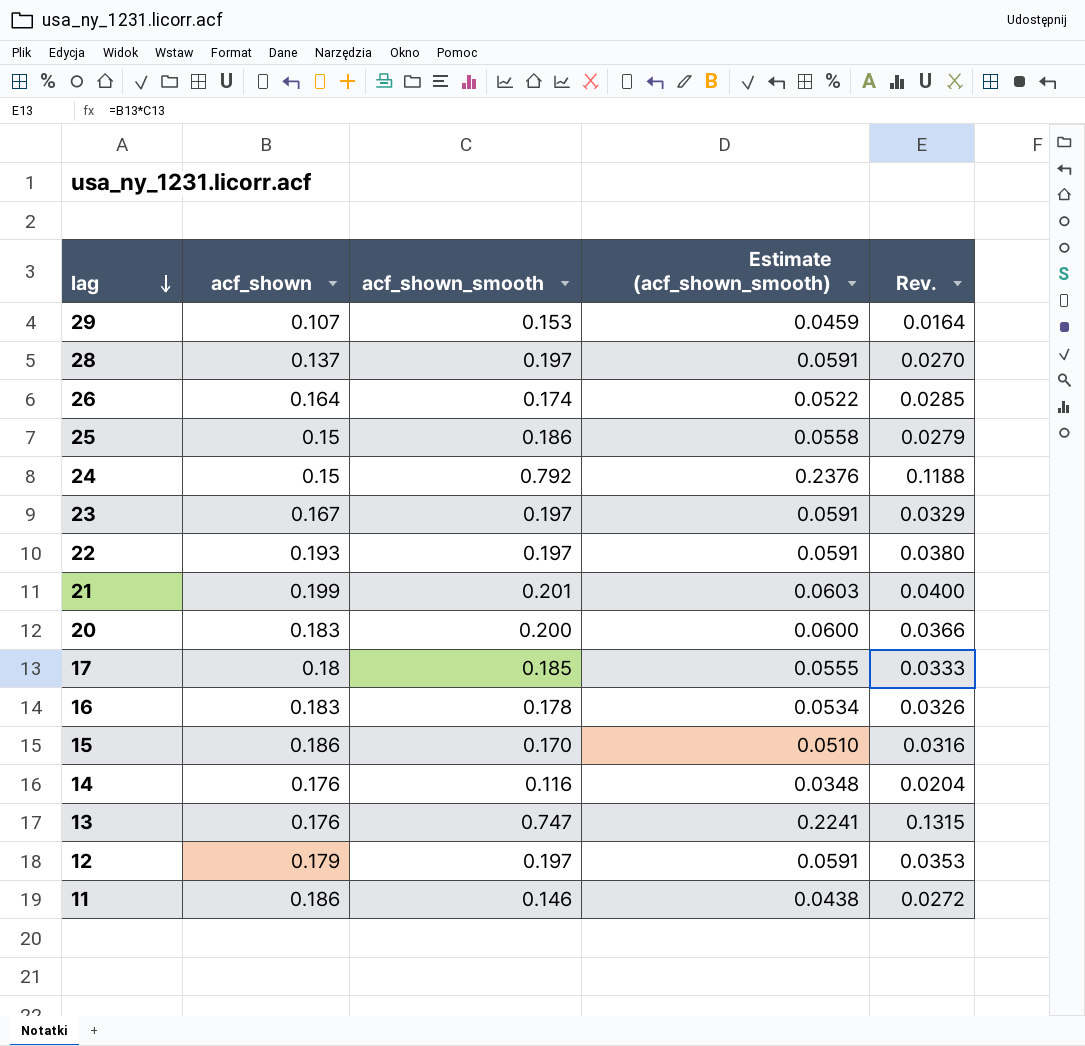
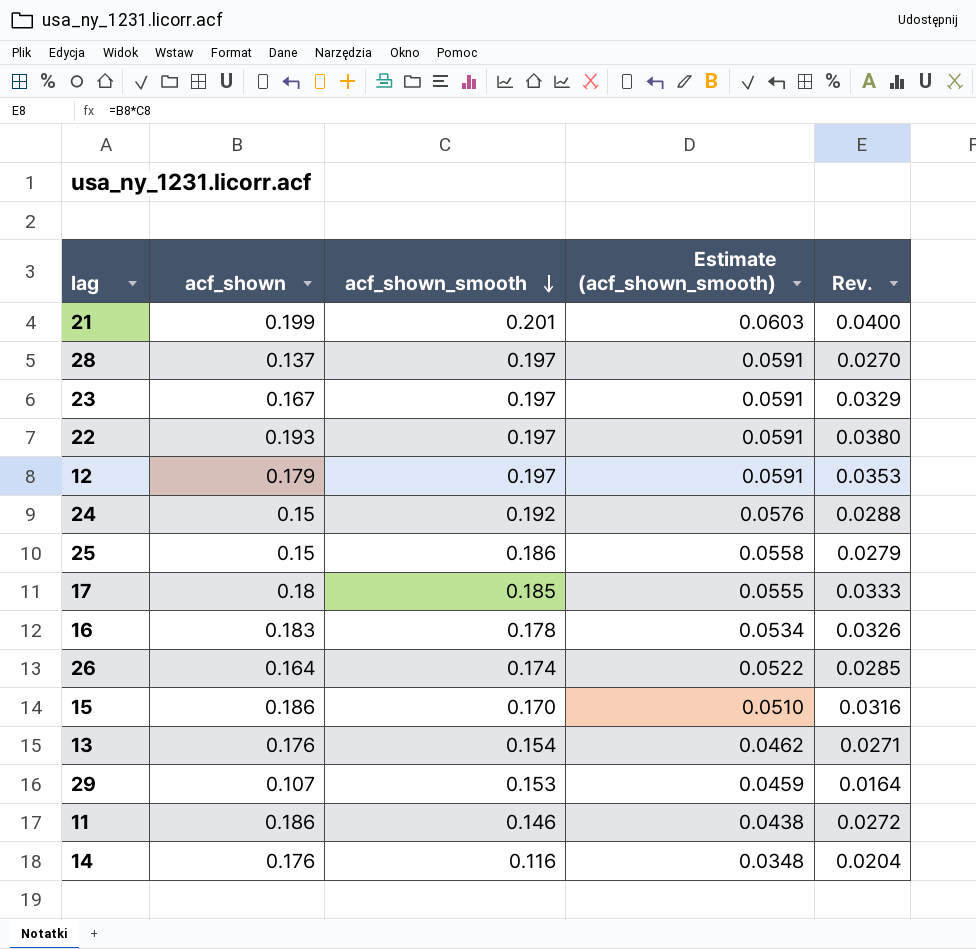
row order: lag descending -> acf_shown_smooth descending
row 20: 0.183 | 0.200 | 0.0600 | 0.0366 -> none
24 | acf_shown_smooth: 0.792 -> 0.192
24 | Estimate (acf_shown_smooth): 0.2376 -> 0.0576
24 | Rev.: 0.1188 -> 0.0288
13 | acf_shown_smooth: 0.747 -> 0.154
13 | Estimate (acf_shown_smooth): 0.2241 -> 0.0462
13 | Rev.: 0.1315 -> 0.0271

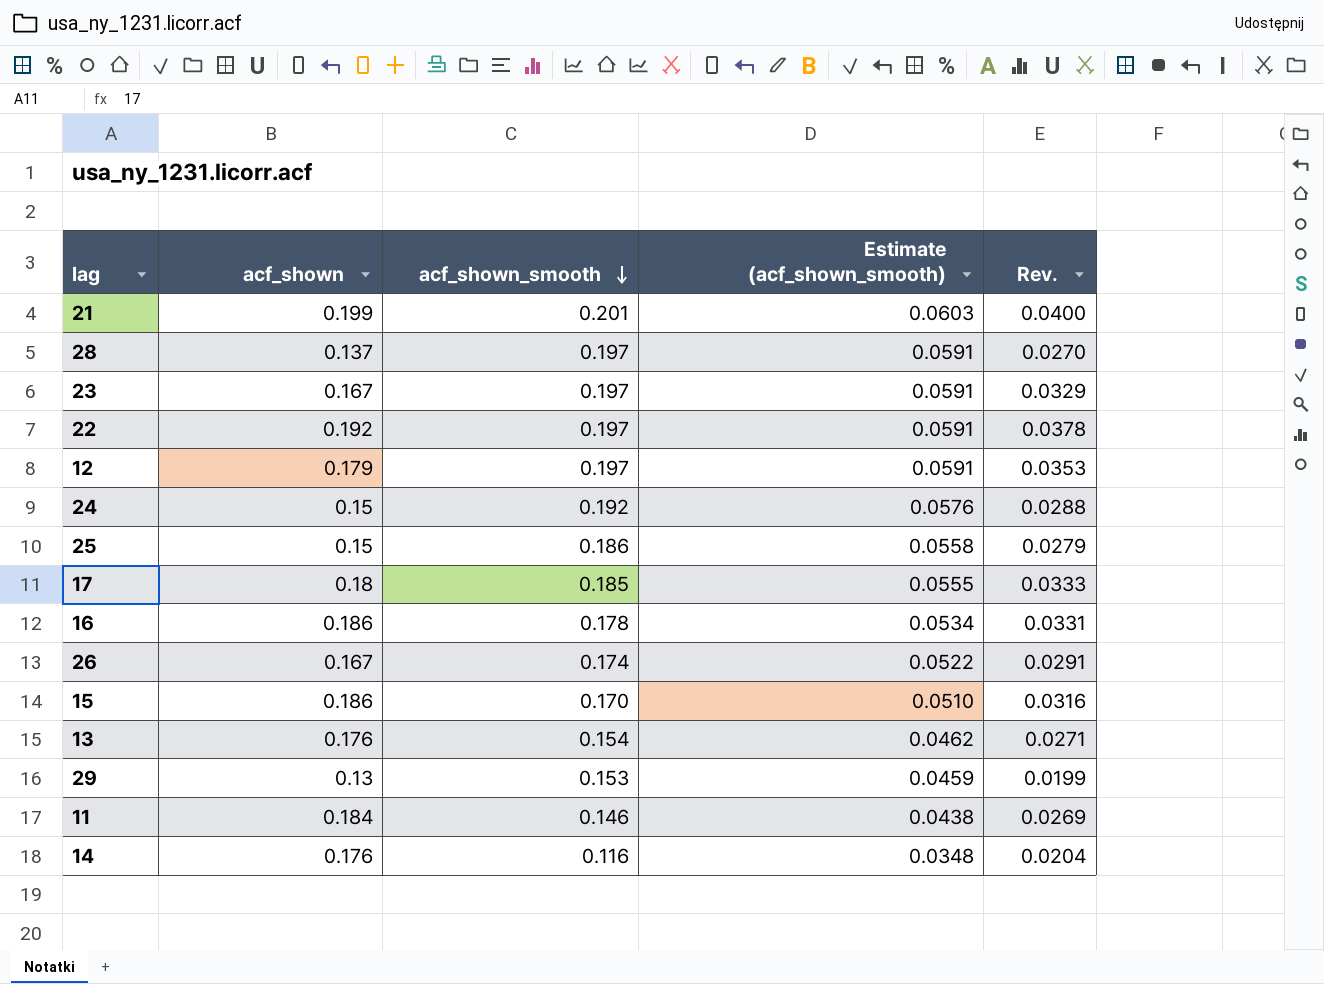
22 | acf_shown: 0.193 -> 0.192
22 | Rev.: 0.0380 -> 0.0378
16 | acf_shown: 0.183 -> 0.186
16 | Rev.: 0.0326 -> 0.0331
26 | acf_shown: 0.164 -> 0.167
26 | Rev.: 0.0285 -> 0.0291
29 | acf_shown: 0.107 -> 0.13
29 | Rev.: 0.0164 -> 0.0199
11 | acf_shown: 0.186 -> 0.184
11 | Rev.: 0.0272 -> 0.0269

